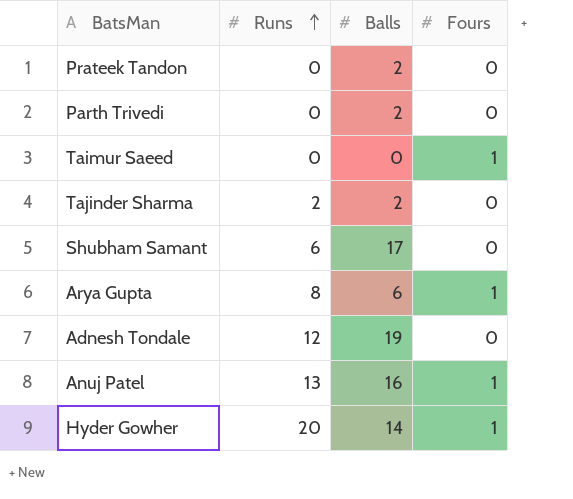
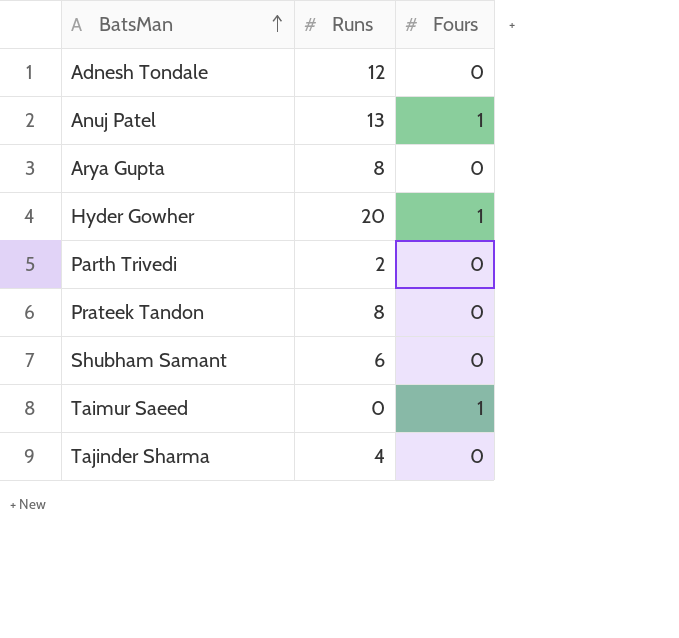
row order: Runs ascending -> BatsMan ascending
column Balls | position: 3 -> none
Arya Gupta | Fours: 1 -> 0
Parth Trivedi | Runs: 0 -> 2
Prateek Tandon | Runs: 0 -> 8
Tajinder Sharma | Runs: 2 -> 4

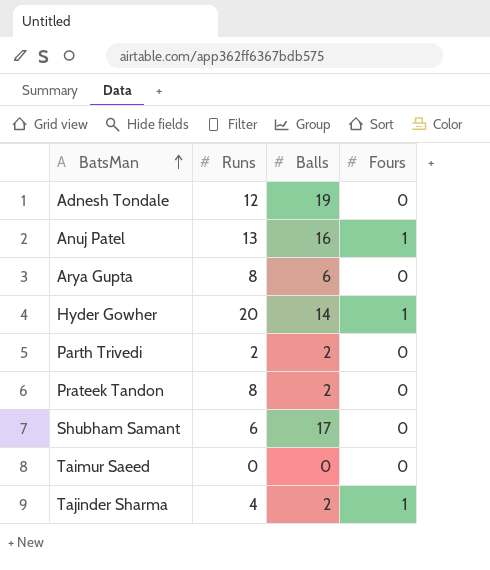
column Balls | position: none -> 3
Taimur Saeed | Fours: 1 -> 0
Tajinder Sharma | Fours: 0 -> 1

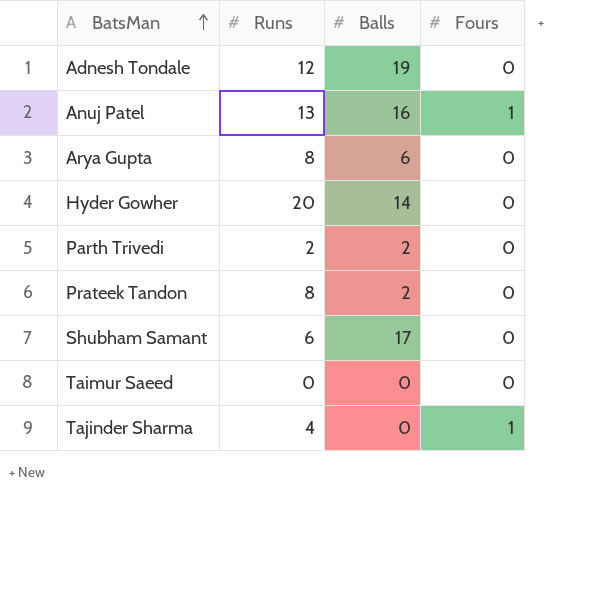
Hyder Gowher | Fours: 1 -> 0
Tajinder Sharma | Balls: 2 -> 0

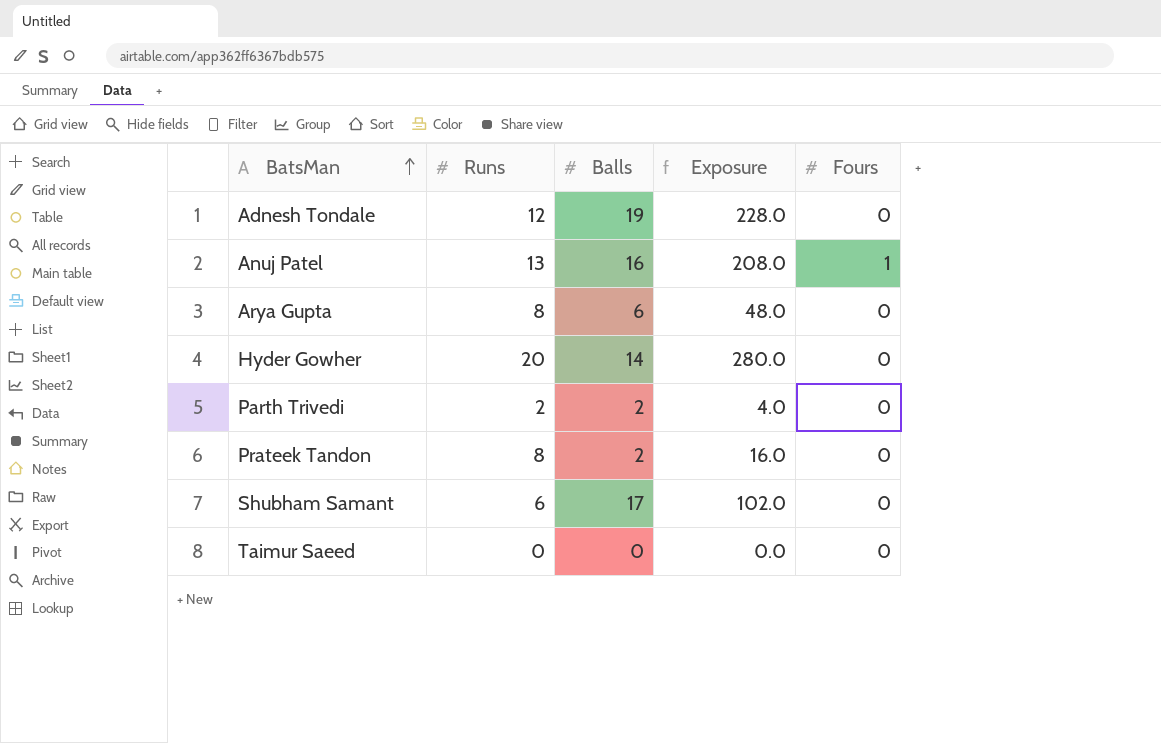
column Exposure | formula: none -> [Runs] * [Balls]
row Tajinder Sharma: 4 | 0 | 1 -> none

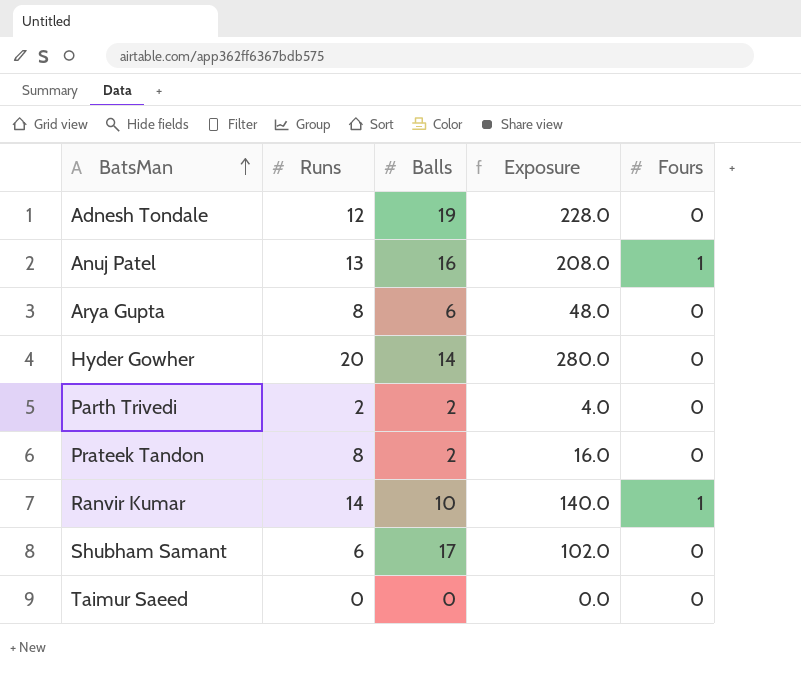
row Ranvir Kumar: none -> 14 | 10 | 140.0 | 1

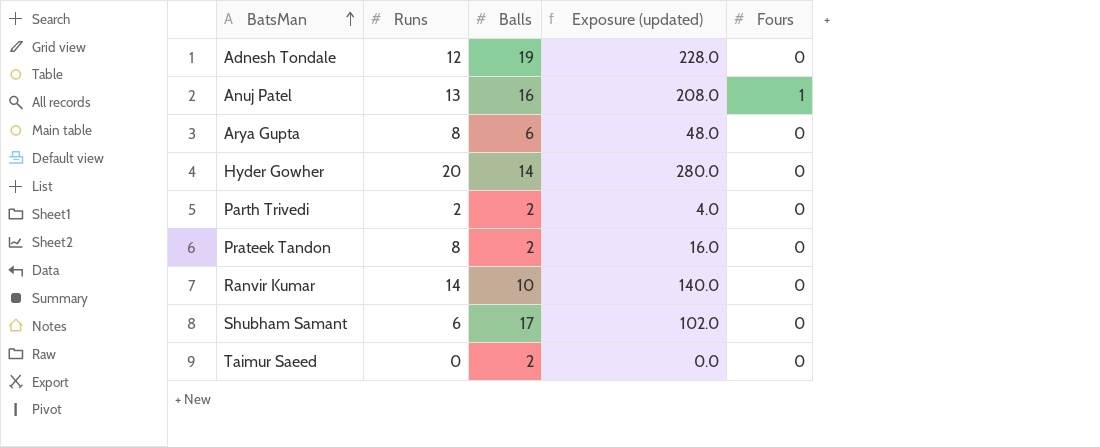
column name: Exposure -> Exposure (updated)
Ranvir Kumar | Fours: 1 -> 0
Taimur Saeed | Balls: 0 -> 2

